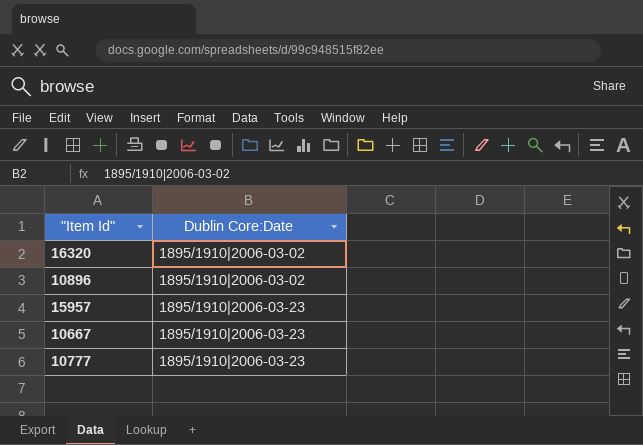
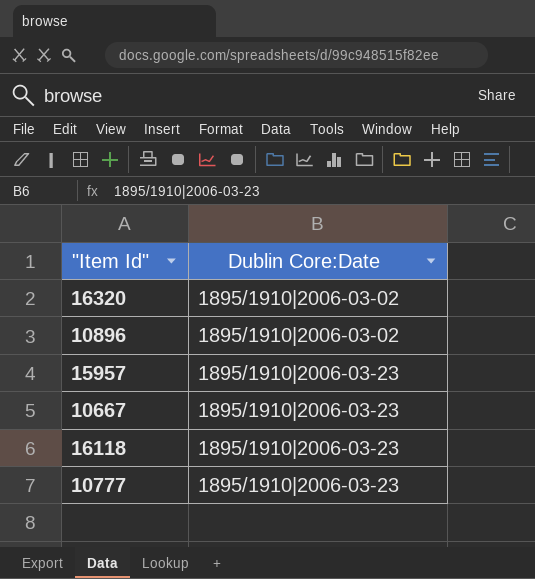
row 16118: none -> 1895/1910|2006-03-23

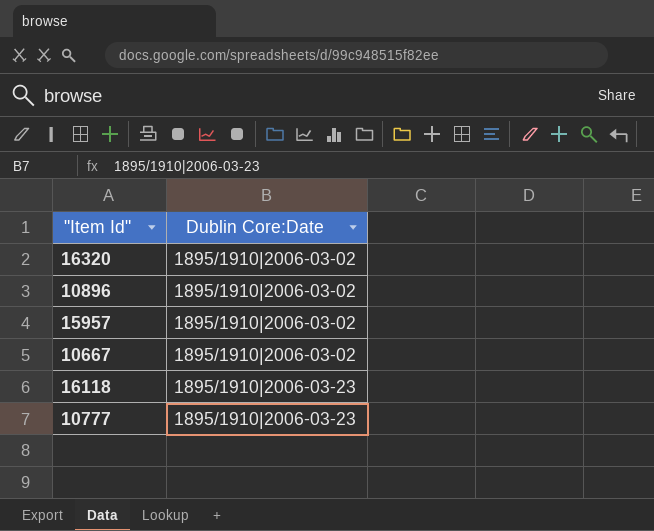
15957 | Dublin Core:Date: 1895/1910|2006-03-23 -> 1895/1910|2006-03-02
10667 | Dublin Core:Date: 1895/1910|2006-03-23 -> 1895/1910|2006-03-02

